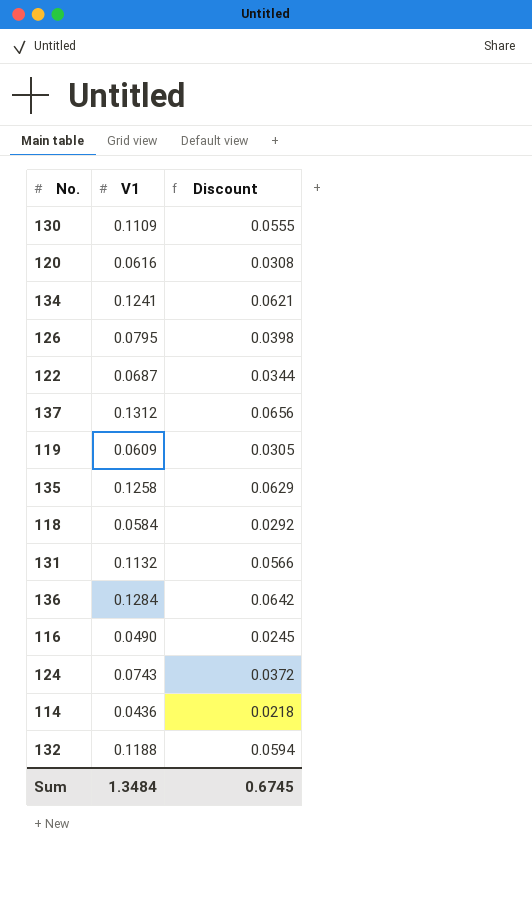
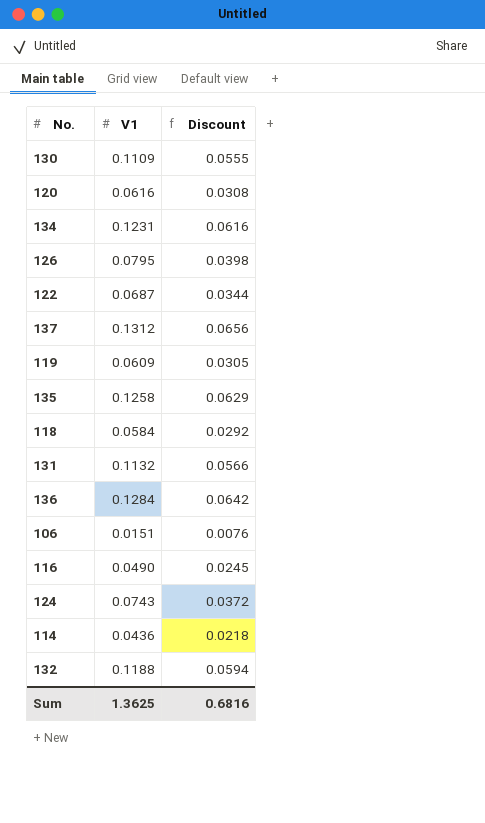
134 | V1: 0.1241 -> 0.1231
134 | Discount: 0.0621 -> 0.0616
row 106: none -> 0.0151 | 0.0076
Sum | V1: 1.3484 -> 1.3625
Sum | Discount: 0.6745 -> 0.6816

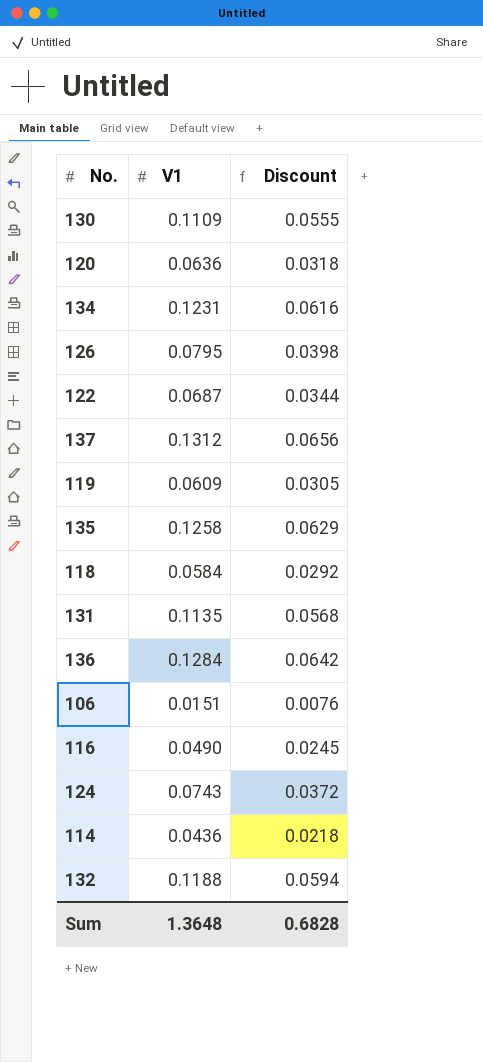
120 | V1: 0.0616 -> 0.0636
120 | Discount: 0.0308 -> 0.0318
131 | V1: 0.1132 -> 0.1135
131 | Discount: 0.0566 -> 0.0568
Sum | V1: 1.3625 -> 1.3648
Sum | Discount: 0.6816 -> 0.6828

